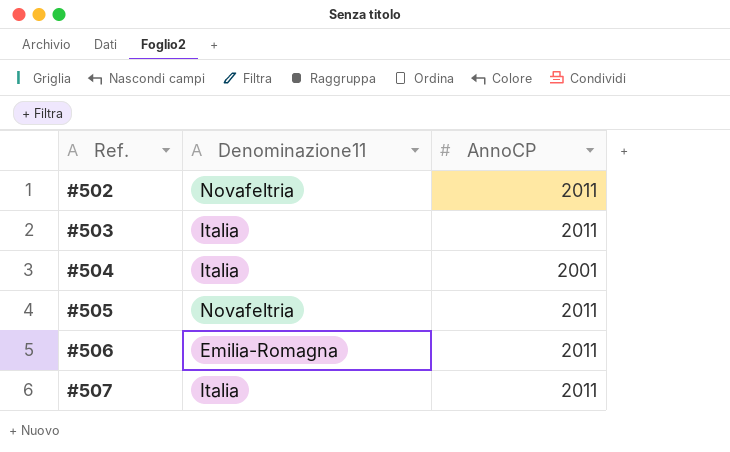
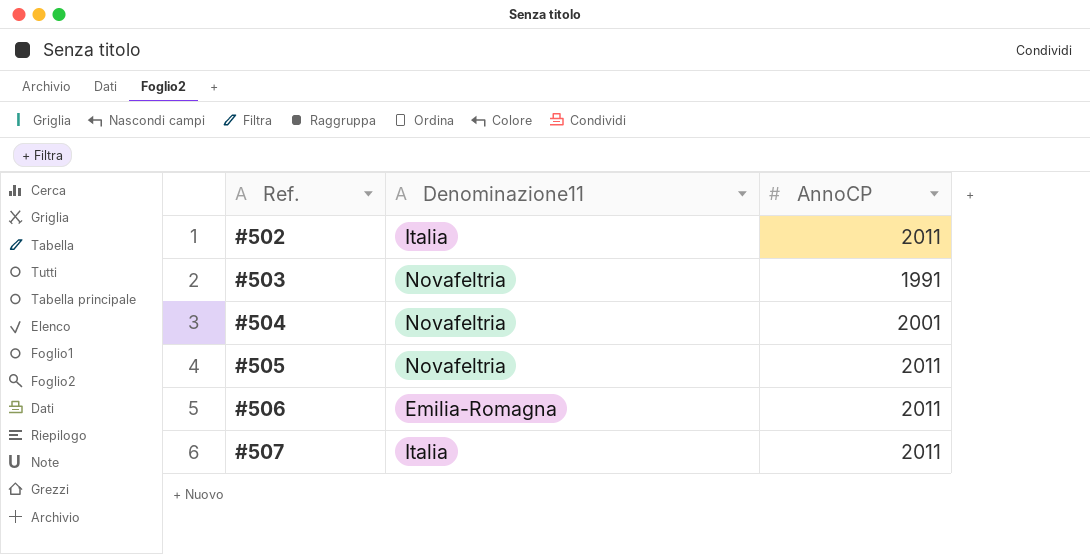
#502 | Denominazione11: Novafeltria -> Italia
#503 | Denominazione11: Italia -> Novafeltria
#503 | AnnoCP: 2011 -> 1991
#504 | Denominazione11: Italia -> Novafeltria

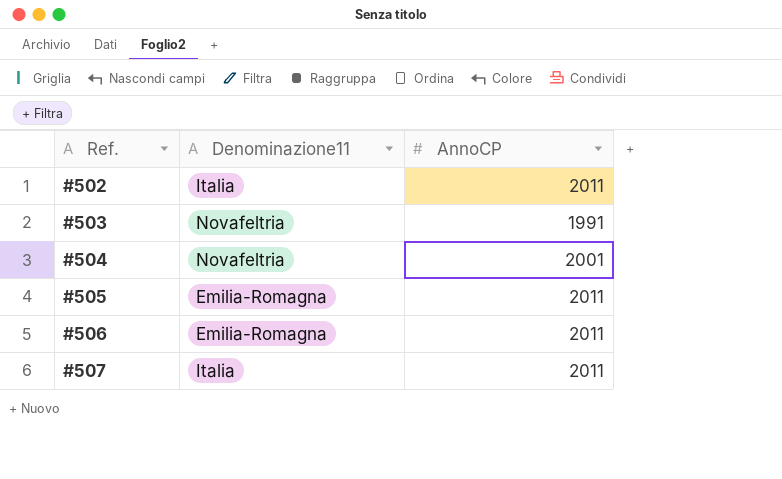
#505 | Denominazione11: Novafeltria -> Emilia-Romagna

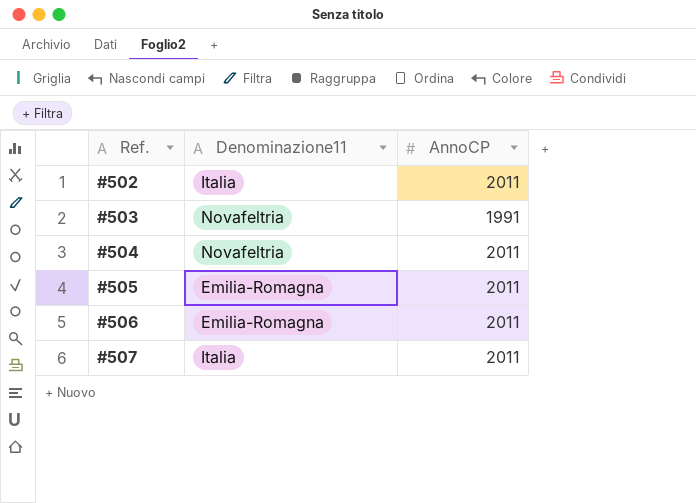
#504 | AnnoCP: 2001 -> 2011

